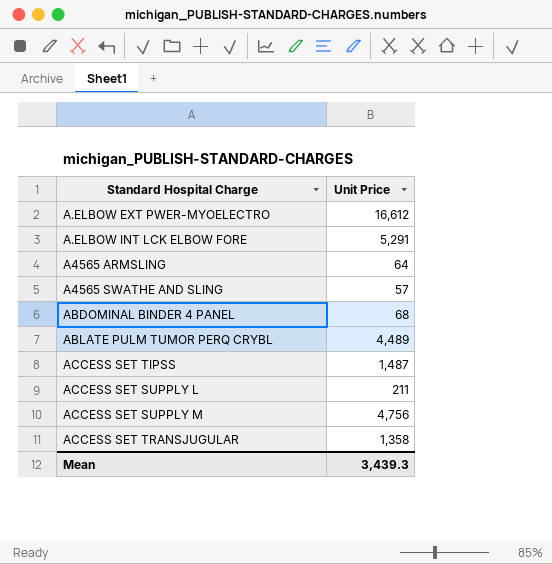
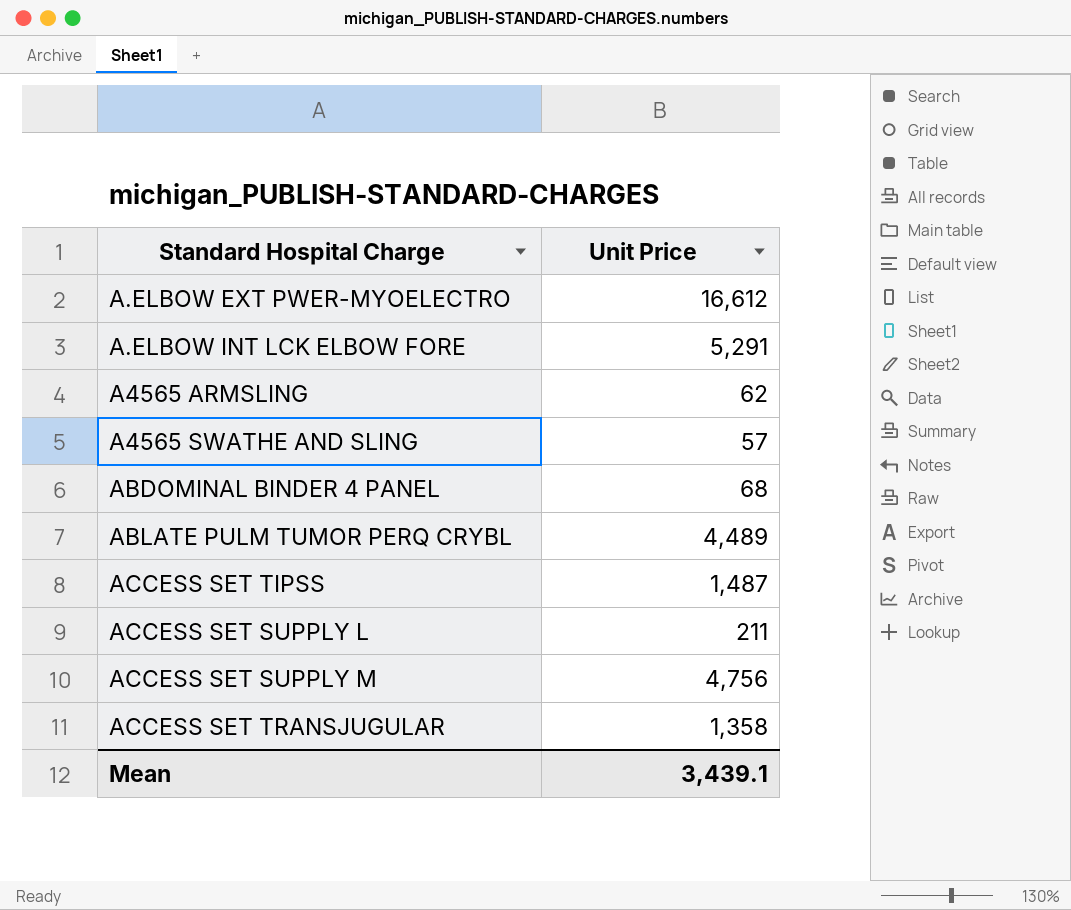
A4565 ARMSLING | Unit Price: 64 -> 62
Mean | Unit Price: 3,439.3 -> 3,439.1

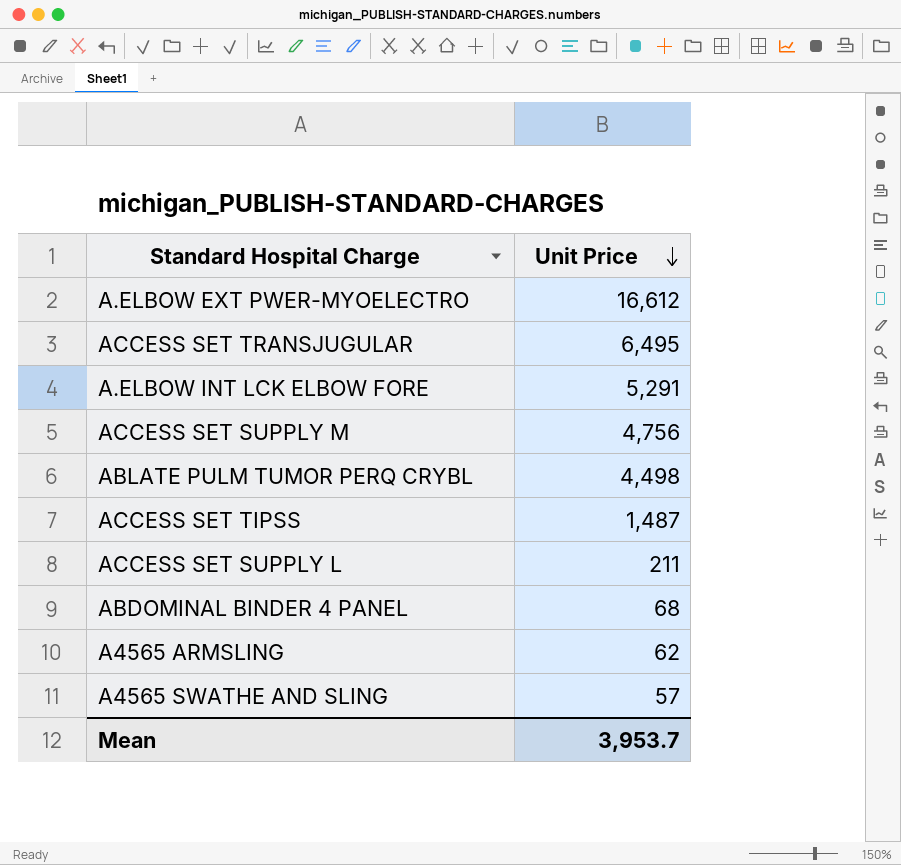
row order: none -> Unit Price descending
ACCESS SET TRANSJUGULAR | Unit Price: 1,358 -> 6,495
ABLATE PULM TUMOR PERQ CRYBL | Unit Price: 4,489 -> 4,498
Mean | Unit Price: 3,439.1 -> 3,953.7

